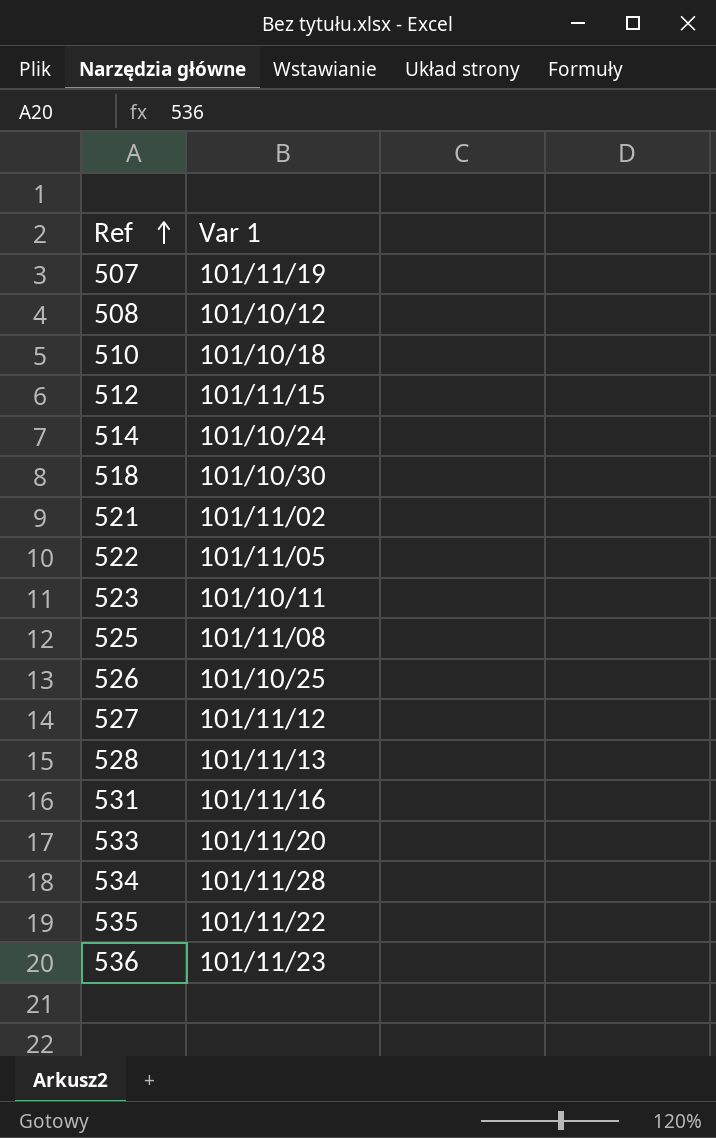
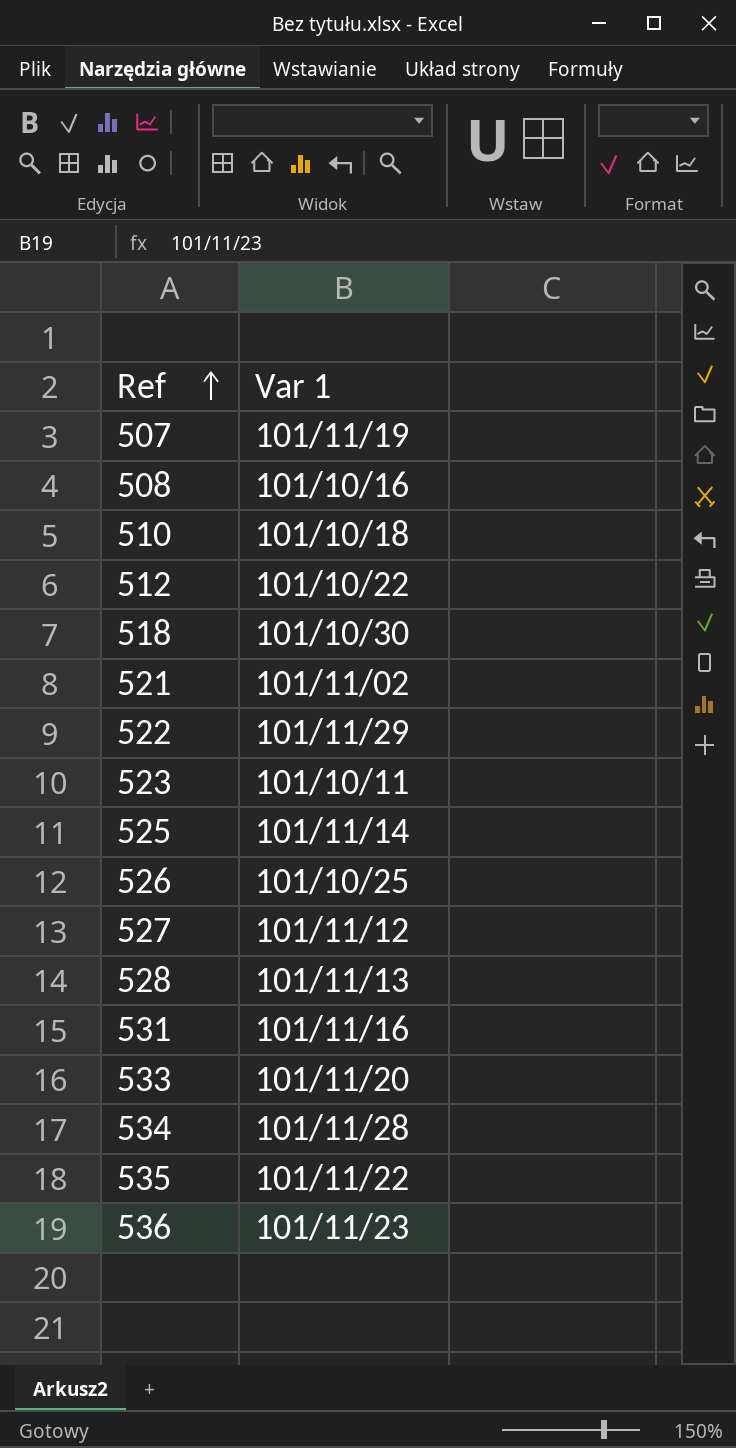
row 514: 101/10/24 -> none
508 | Var 1: 101/10/12 -> 101/10/16
512 | Var 1: 101/11/15 -> 101/10/22
522 | Var 1: 101/11/05 -> 101/11/29
525 | Var 1: 101/11/08 -> 101/11/14

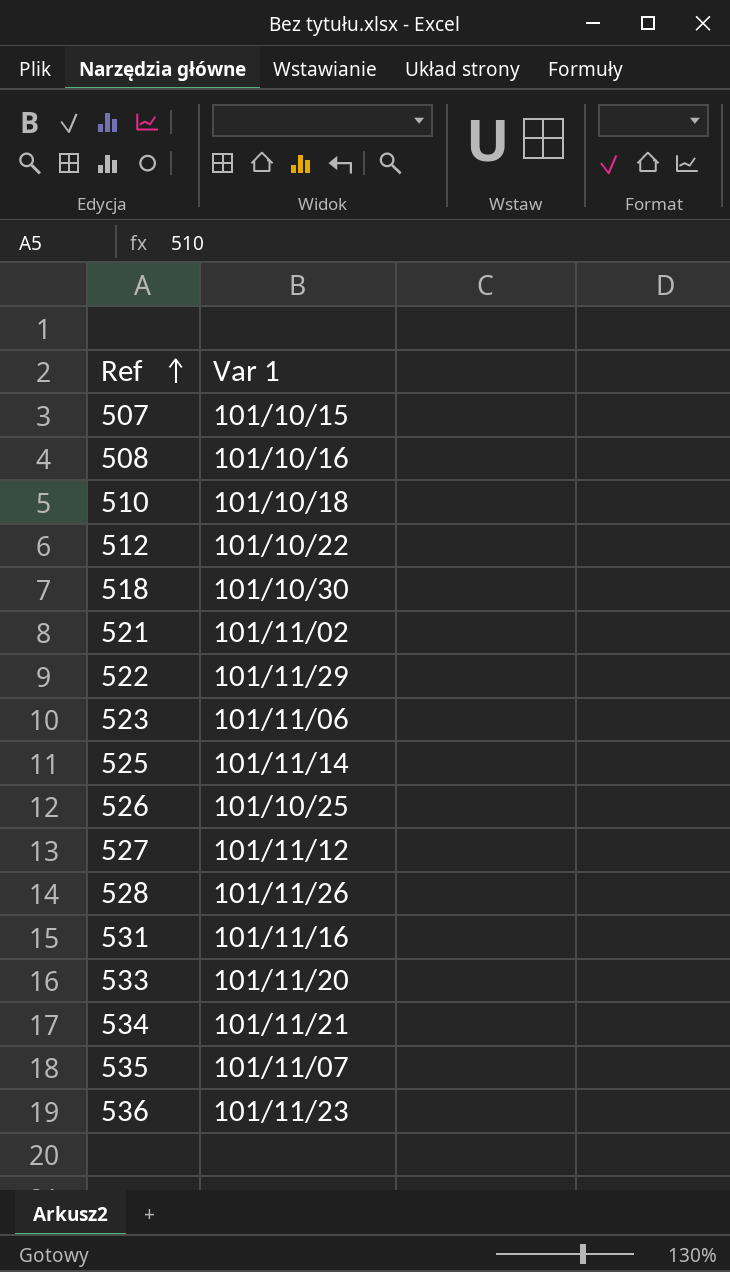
507 | Var 1: 101/11/19 -> 101/10/15
523 | Var 1: 101/10/11 -> 101/11/06
528 | Var 1: 101/11/13 -> 101/11/26
534 | Var 1: 101/11/28 -> 101/11/21
535 | Var 1: 101/11/22 -> 101/11/07

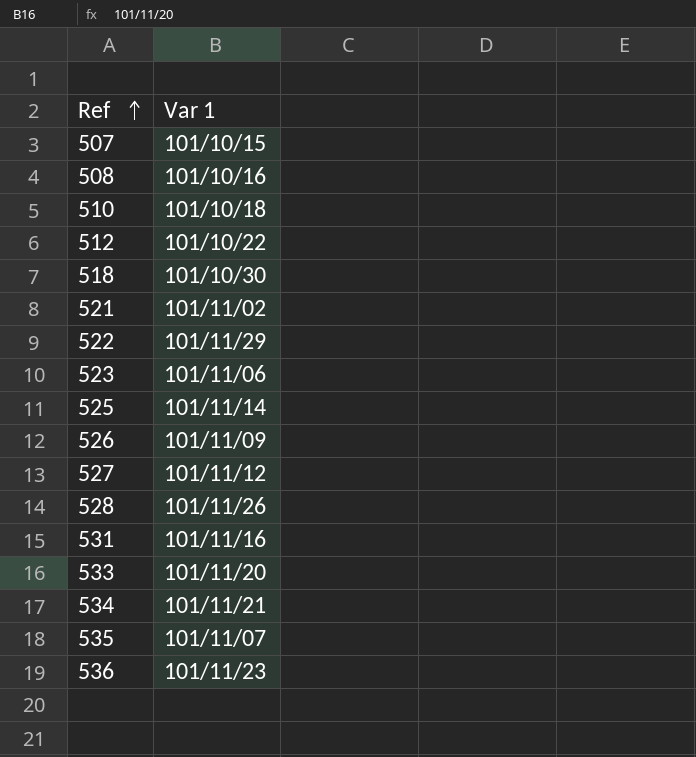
526 | Var 1: 101/10/25 -> 101/11/09

